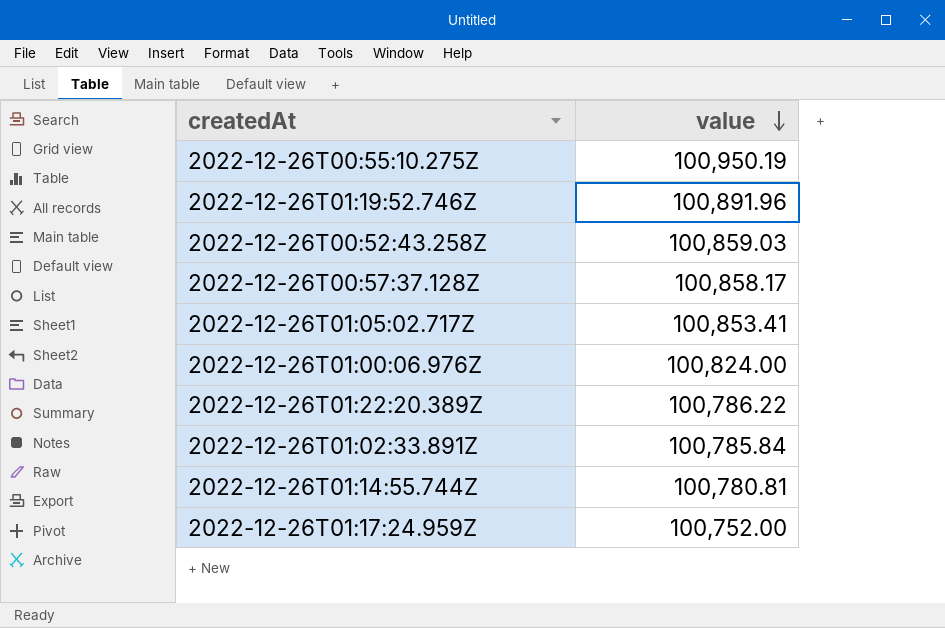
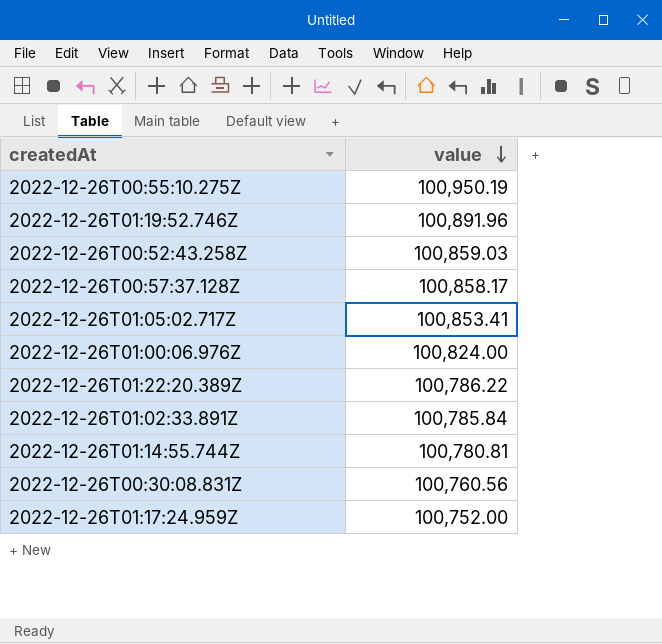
row 2022-12-26T00:30:08.831Z: none -> 100,760.56

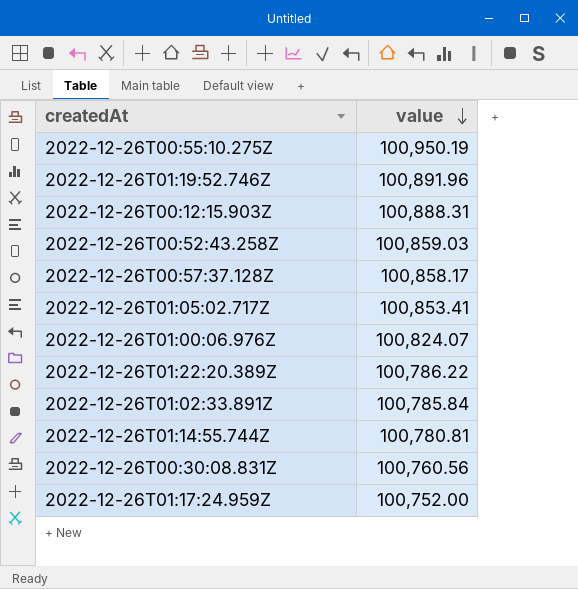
row 2022-12-26T00:12:15.903Z: none -> 100,888.31
2022-12-26T01:00:06.976Z | value: 100,824.00 -> 100,824.07

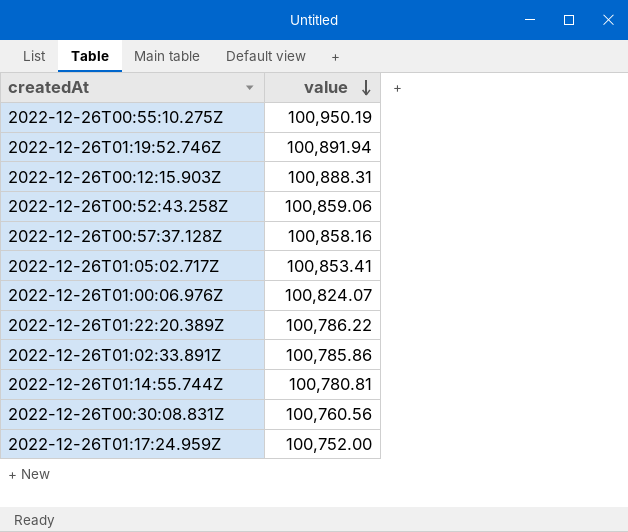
2022-12-26T01:19:52.746Z | value: 100,891.96 -> 100,891.94
2022-12-26T00:52:43.258Z | value: 100,859.03 -> 100,859.06
2022-12-26T00:57:37.128Z | value: 100,858.17 -> 100,858.16
2022-12-26T01:02:33.891Z | value: 100,785.84 -> 100,785.86

